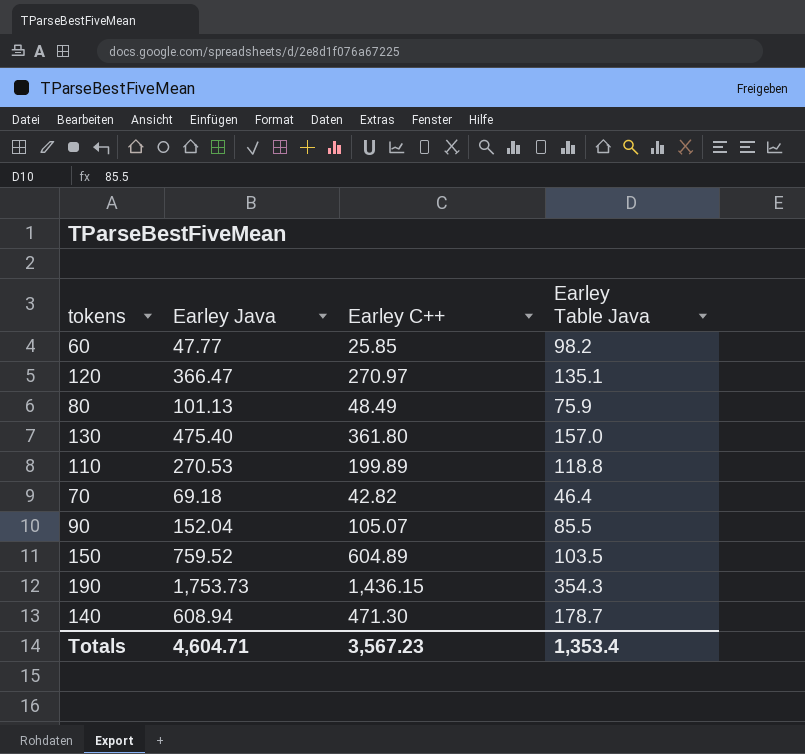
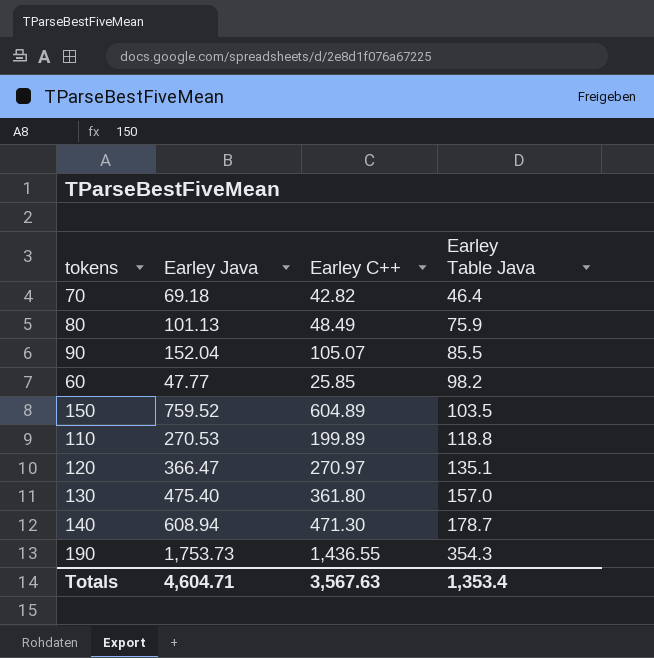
row order: none -> Earley Table Java ascending
190 | Earley C++: 1,436.15 -> 1,436.55
Totals | Earley C++: 3,567.23 -> 3,567.63

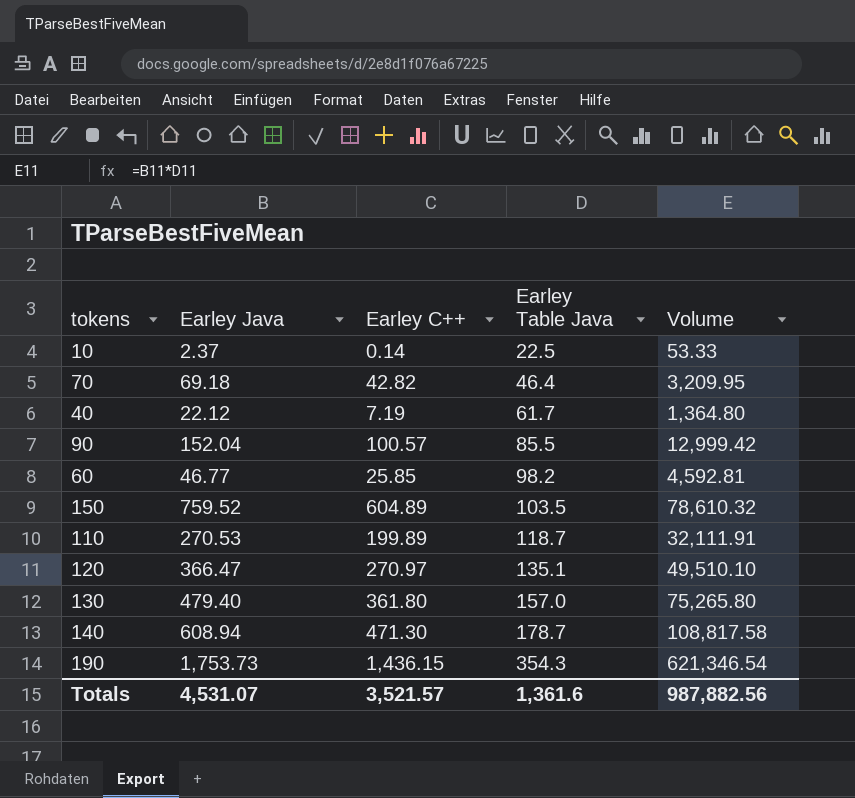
column Volume | formula: none -> [Earley Java] * [Earley Table Java]
row 80: 101.13 | 48.49 | 75.9 -> none
row 10: none -> 2.37 | 0.14 | 22.5 | 53.33
row 40: none -> 22.12 | 7.19 | 61.7 | 1,364.80
90 | Earley C++: 105.07 -> 100.57
60 | Earley Java: 47.77 -> 46.77
110 | Earley Table Java: 118.8 -> 118.7
130 | Earley Java: 475.40 -> 479.40
190 | Earley C++: 1,436.55 -> 1,436.15
Totals | Earley Java: 4,604.71 -> 4,531.07
Totals | Earley C++: 3,567.63 -> 3,521.57
Totals | Earley Table Java: 1,353.4 -> 1,361.6

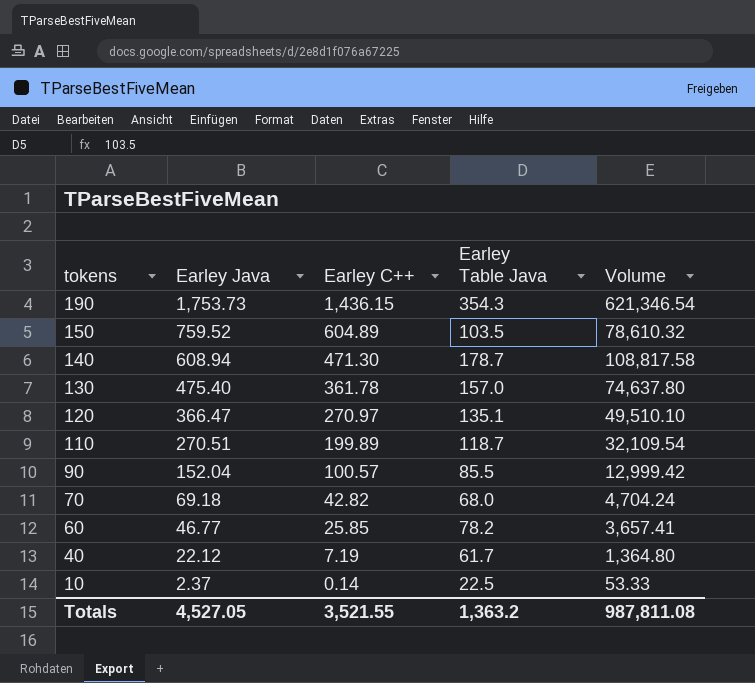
row order: Earley Table Java ascending -> tokens descending
130 | Earley Java: 479.40 -> 475.40
130 | Earley C++: 361.80 -> 361.78
130 | Volume: 75,265.80 -> 74,637.80
110 | Earley Java: 270.53 -> 270.51
110 | Volume: 32,111.91 -> 32,109.54
70 | Earley Table Java: 46.4 -> 68.0
70 | Volume: 3,209.95 -> 4,704.24
60 | Earley Table Java: 98.2 -> 78.2
60 | Volume: 4,592.81 -> 3,657.41
Totals | Earley Java: 4,531.07 -> 4,527.05
Totals | Earley C++: 3,521.57 -> 3,521.55
Totals | Earley Table Java: 1,361.6 -> 1,363.2
Totals | Volume: 987,882.56 -> 987,811.08

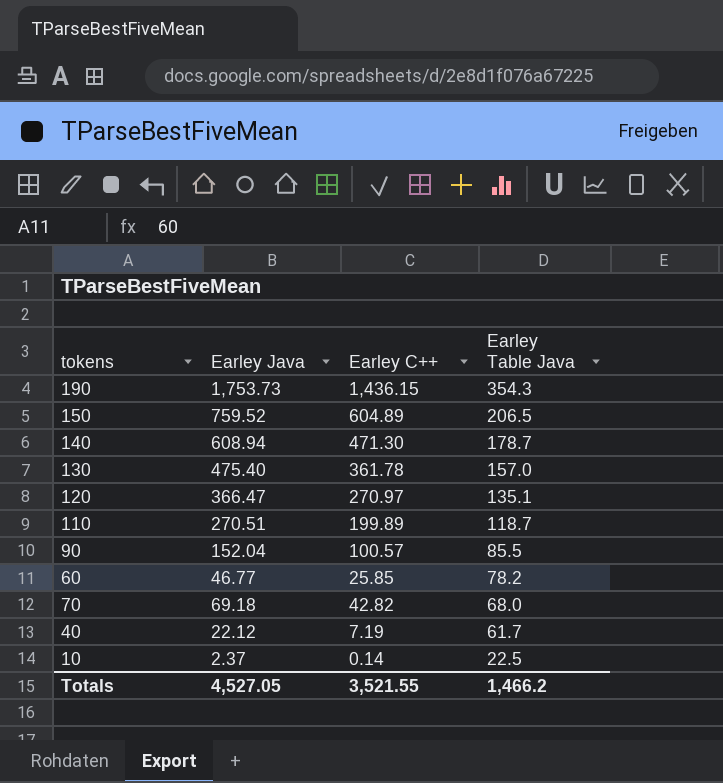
row order: tokens descending -> Earley Table Java descending
column Volume | formula: [Earley Java] * [Earley Table Java] -> none
150 | Earley Table Java: 103.5 -> 206.5
Totals | Earley Table Java: 1,363.2 -> 1,466.2

